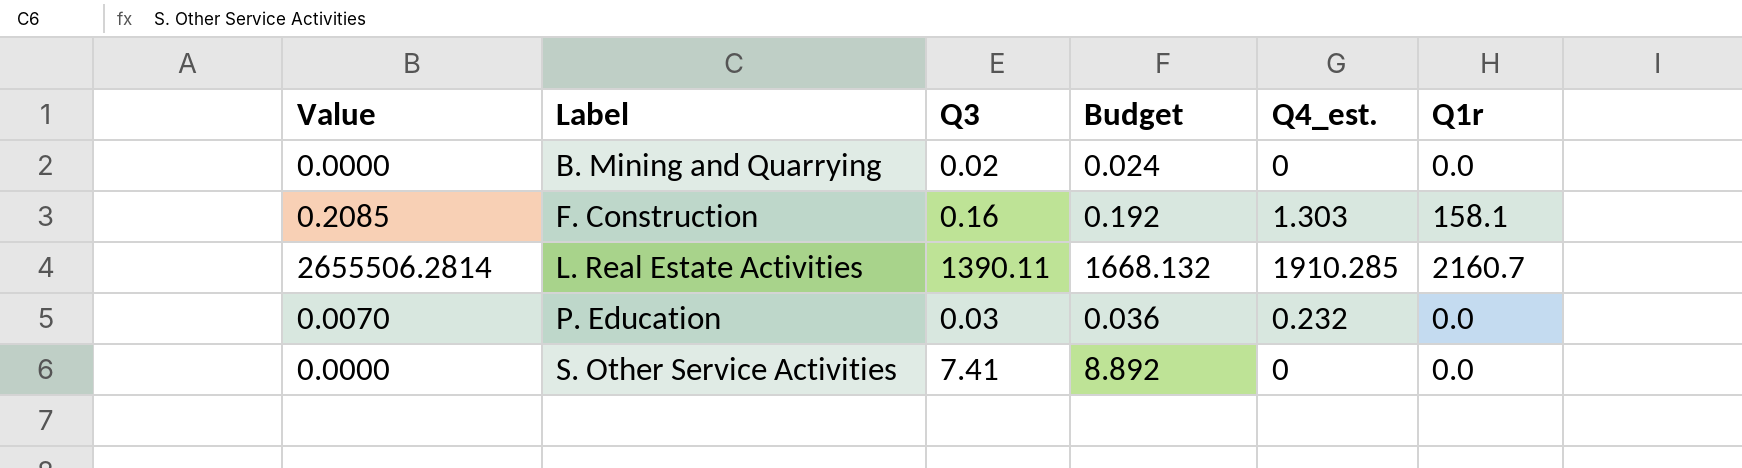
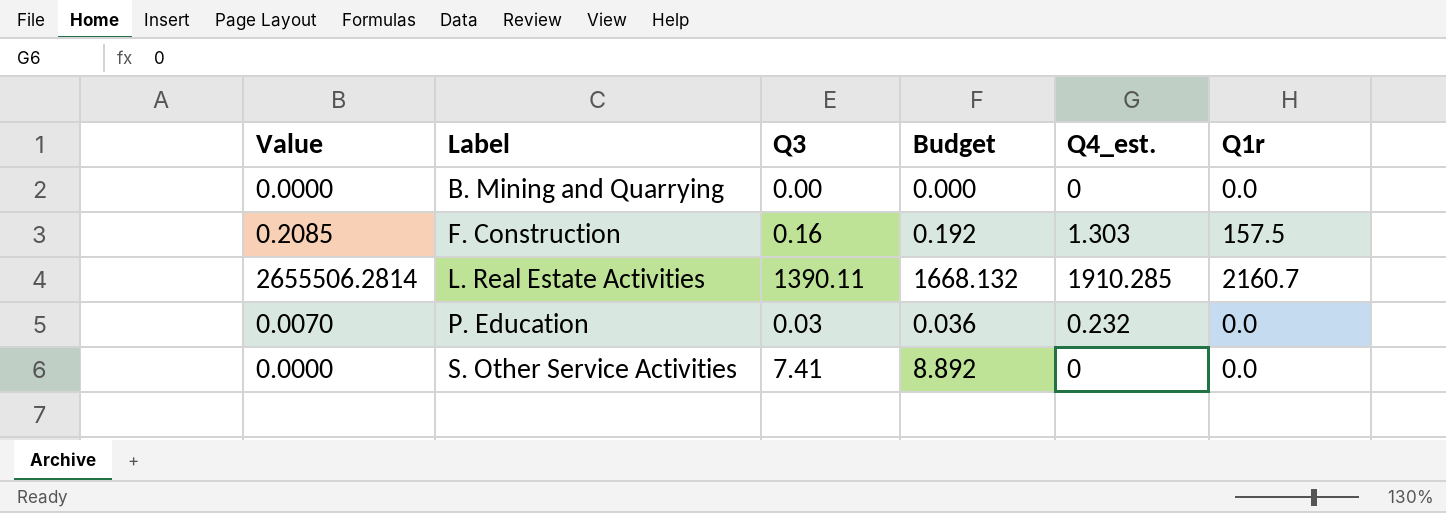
B. Mining and Quarrying | Q3: 0.02 -> 0.00
B. Mining and Quarrying | Budget: 0.024 -> 0.000
F. Construction | Q1r: 158.1 -> 157.5

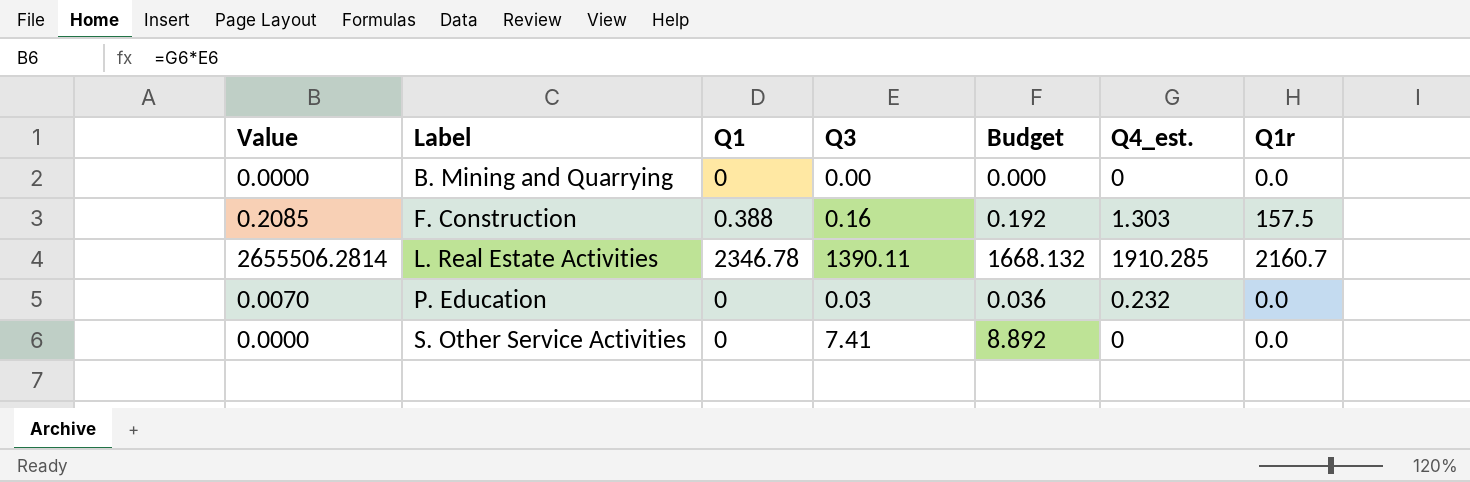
column Q1 | position: none -> 3

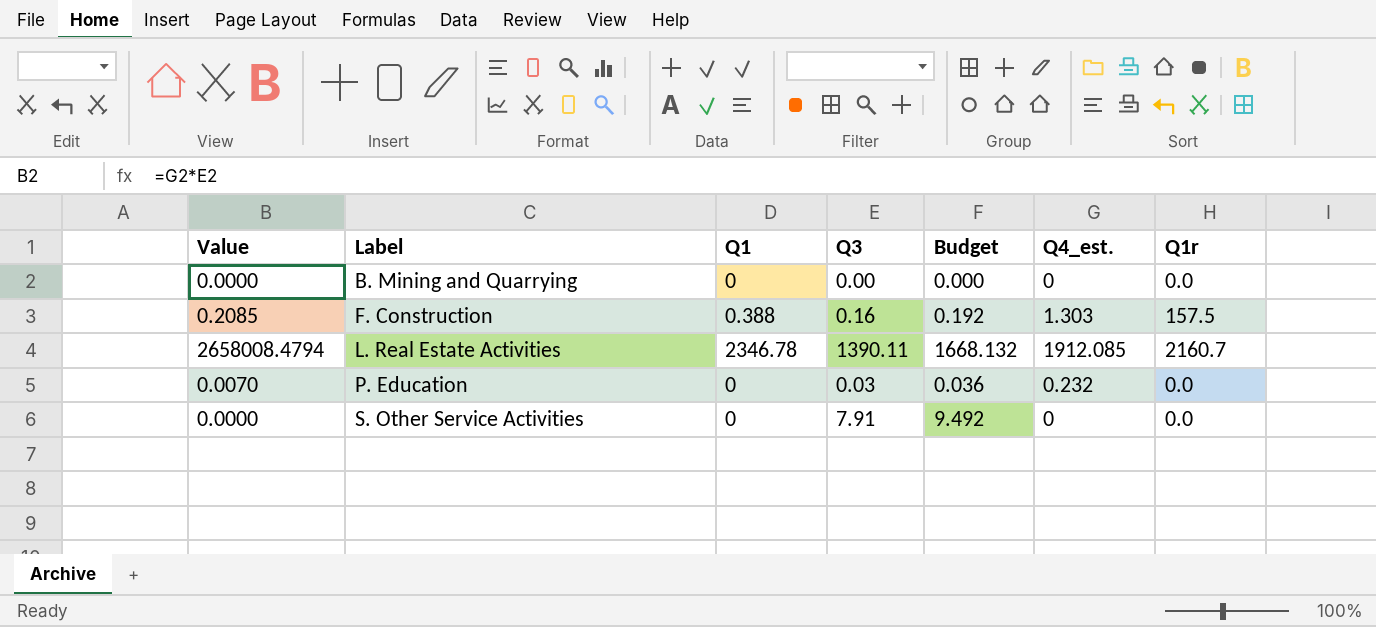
L. Real Estate Activities | Value: 2655506.2814 -> 2658008.4794
L. Real Estate Activities | Q4_est.: 1910.285 -> 1912.085
S. Other Service Activities | Q3: 7.41 -> 7.91
S. Other Service Activities | Budget: 8.892 -> 9.492

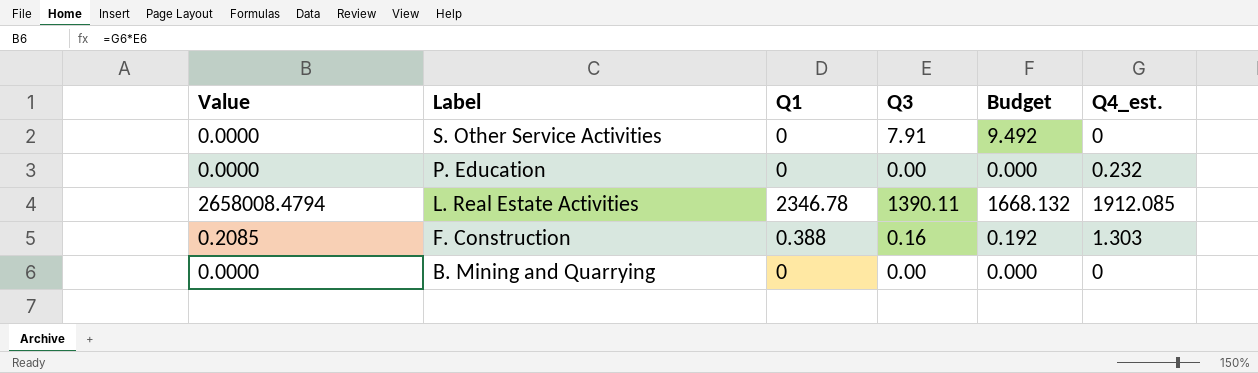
row order: Label ascending -> Label descending
column Q1r | position: 7 -> none
P. Education | Value: 0.0070 -> 0.0000
P. Education | Q3: 0.03 -> 0.00
P. Education | Budget: 0.036 -> 0.000

